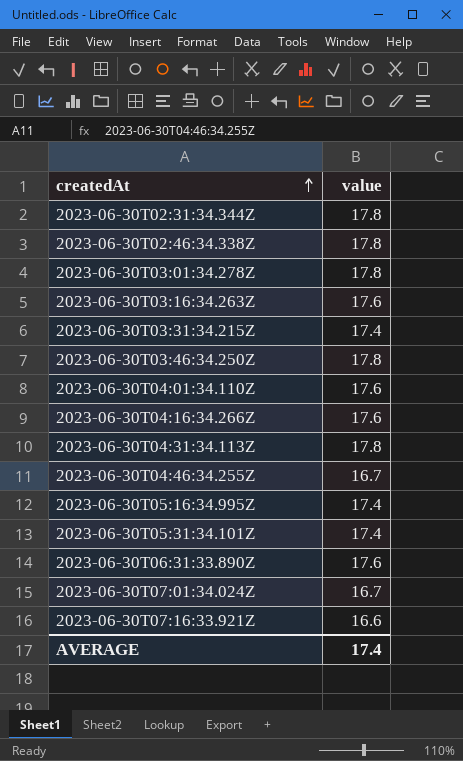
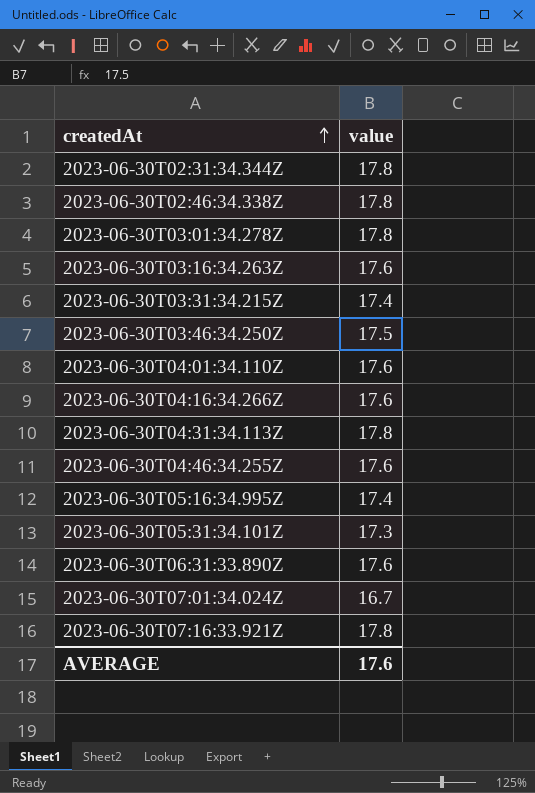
2023-06-30T03:46:34.250Z | value: 17.8 -> 17.5
2023-06-30T04:46:34.255Z | value: 16.7 -> 17.6
2023-06-30T05:31:34.101Z | value: 17.4 -> 17.3
2023-06-30T07:16:33.921Z | value: 16.6 -> 17.8
AVERAGE | value: 17.4 -> 17.6

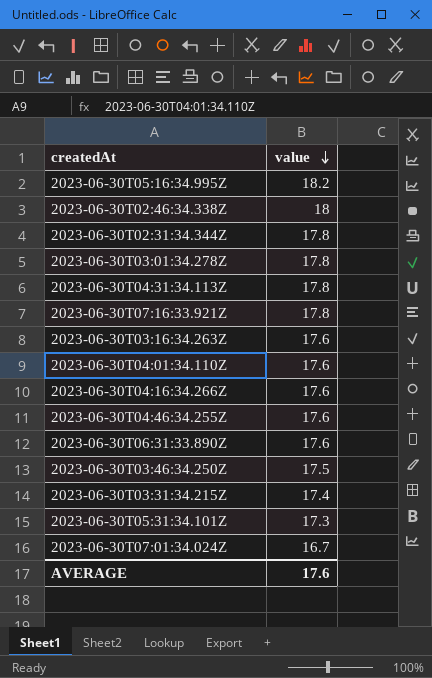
row order: createdAt ascending -> value descending
2023-06-30T05:16:34.995Z | value: 17.4 -> 18.2
2023-06-30T02:46:34.338Z | value: 17.8 -> 18

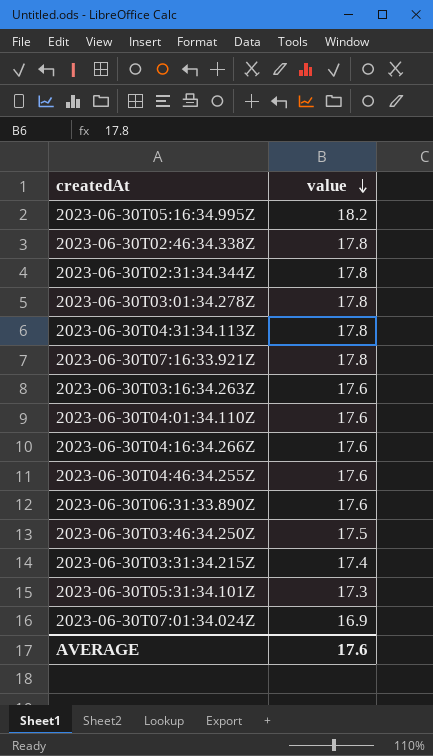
2023-06-30T02:46:34.338Z | value: 18 -> 17.8
2023-06-30T07:01:34.024Z | value: 16.7 -> 16.9

